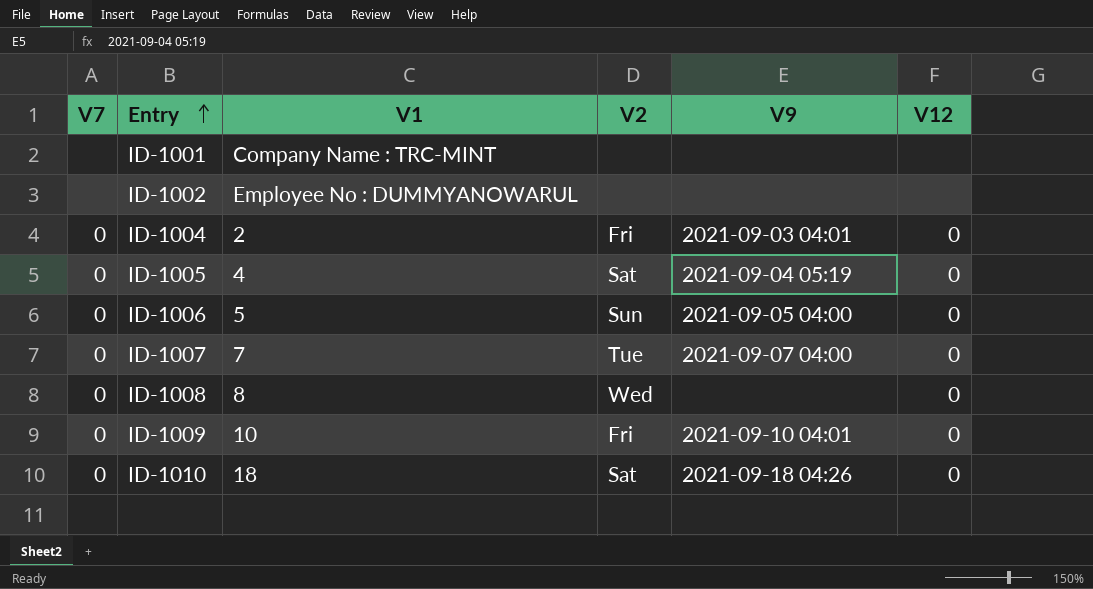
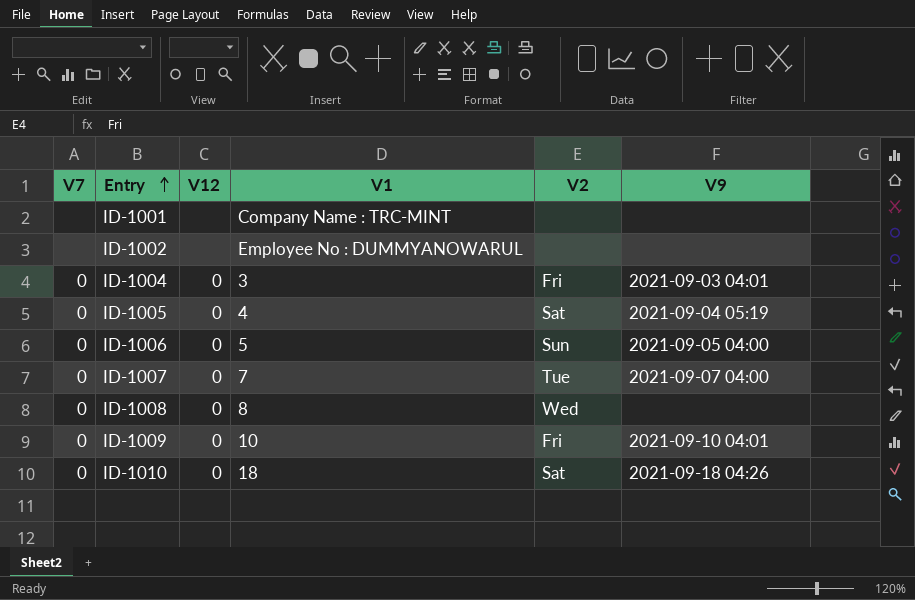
column V12 | position: 6 -> 3
ID-1004 | V1: 2 -> 3

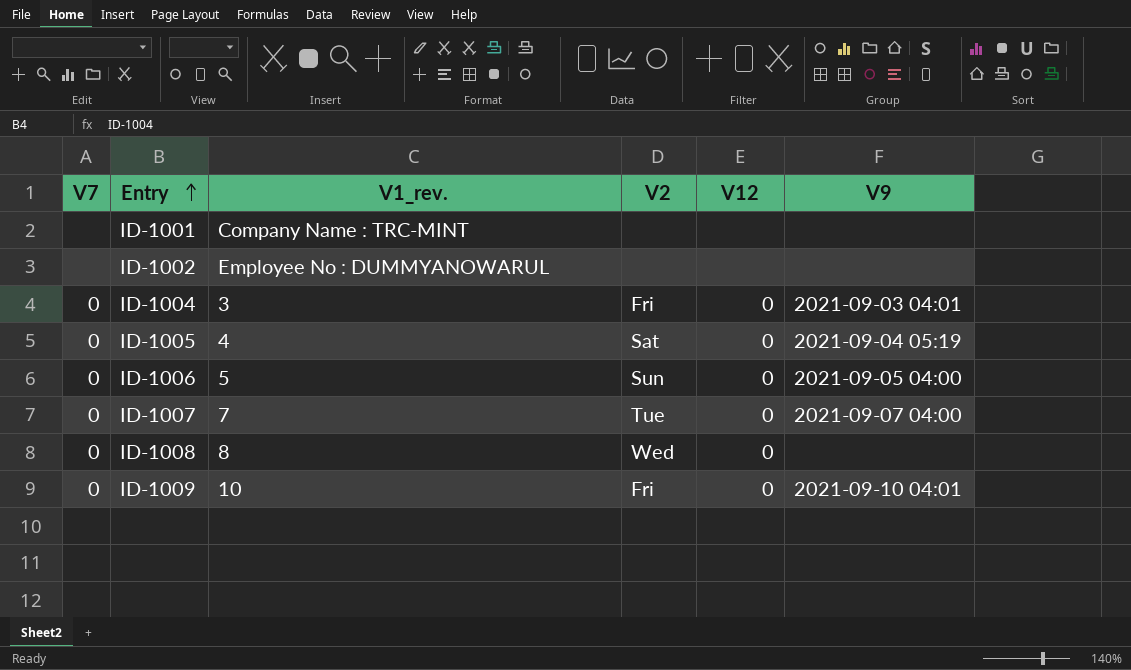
column name: V1 -> V1_rev.
column V12 | position: 3 -> 5
row ID-1010: 0 | 0 | 18 | Sat | 2021-09-18 04:26 -> none

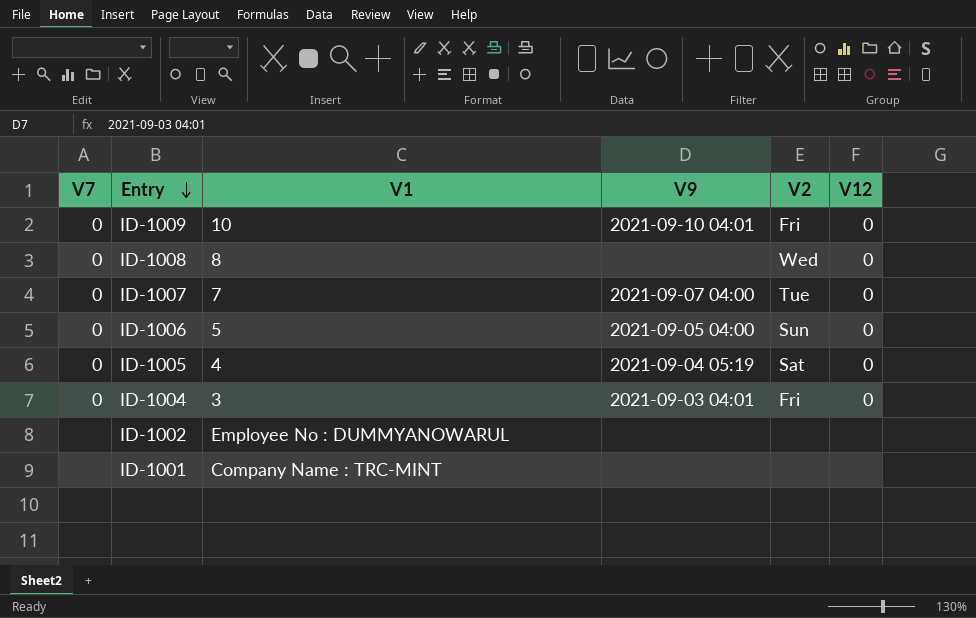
row order: Entry ascending -> Entry descending
column name: V1_rev. -> V1
column V9 | position: 6 -> 4

